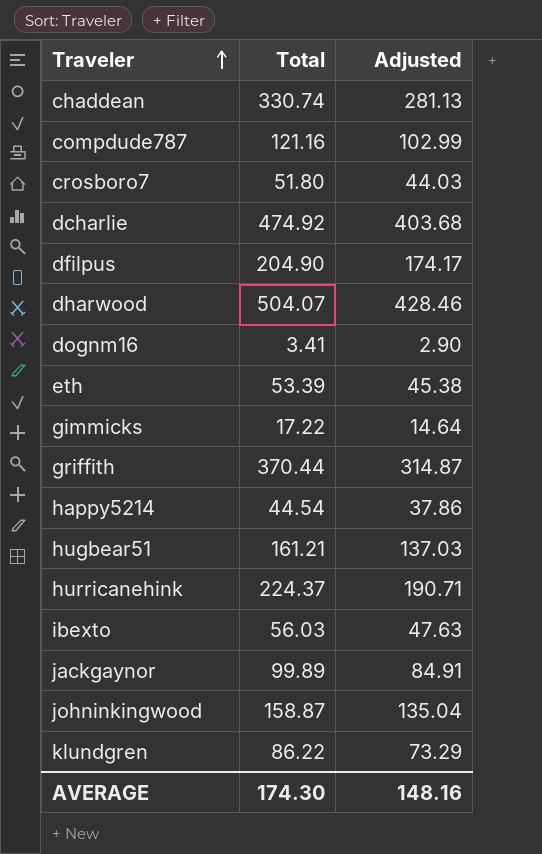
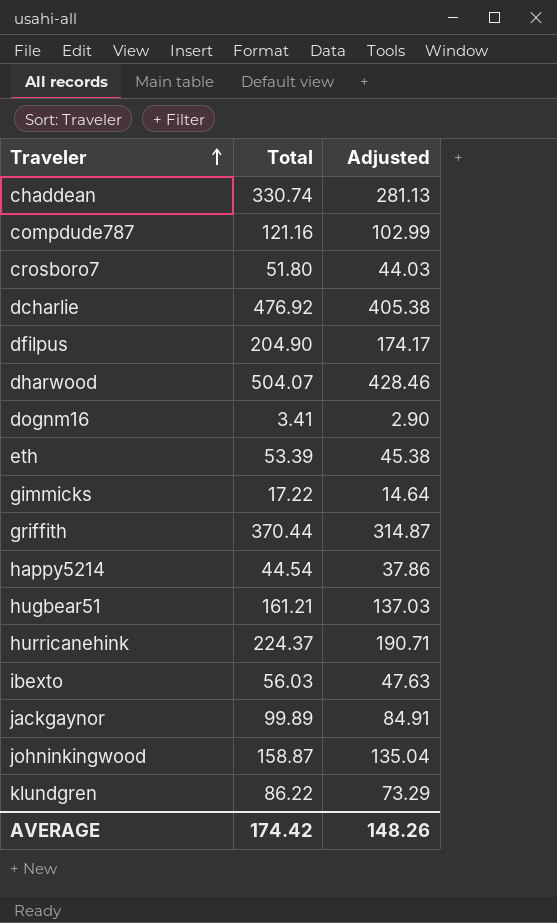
dcharlie | Total: 474.92 -> 476.92
dcharlie | Adjusted: 403.68 -> 405.38
AVERAGE | Total: 174.30 -> 174.42
AVERAGE | Adjusted: 148.16 -> 148.26

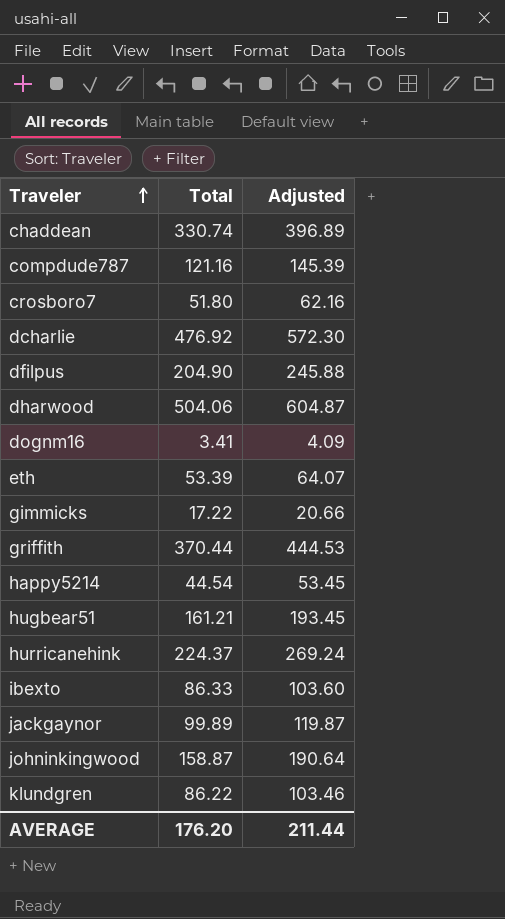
column Adjusted | formula: [Total] * 0.85 -> [Total] * 1.2
dharwood | Total: 504.07 -> 504.06
ibexto | Total: 56.03 -> 86.33
AVERAGE | Total: 174.42 -> 176.20
AVERAGE | Adjusted: 148.26 -> 211.44

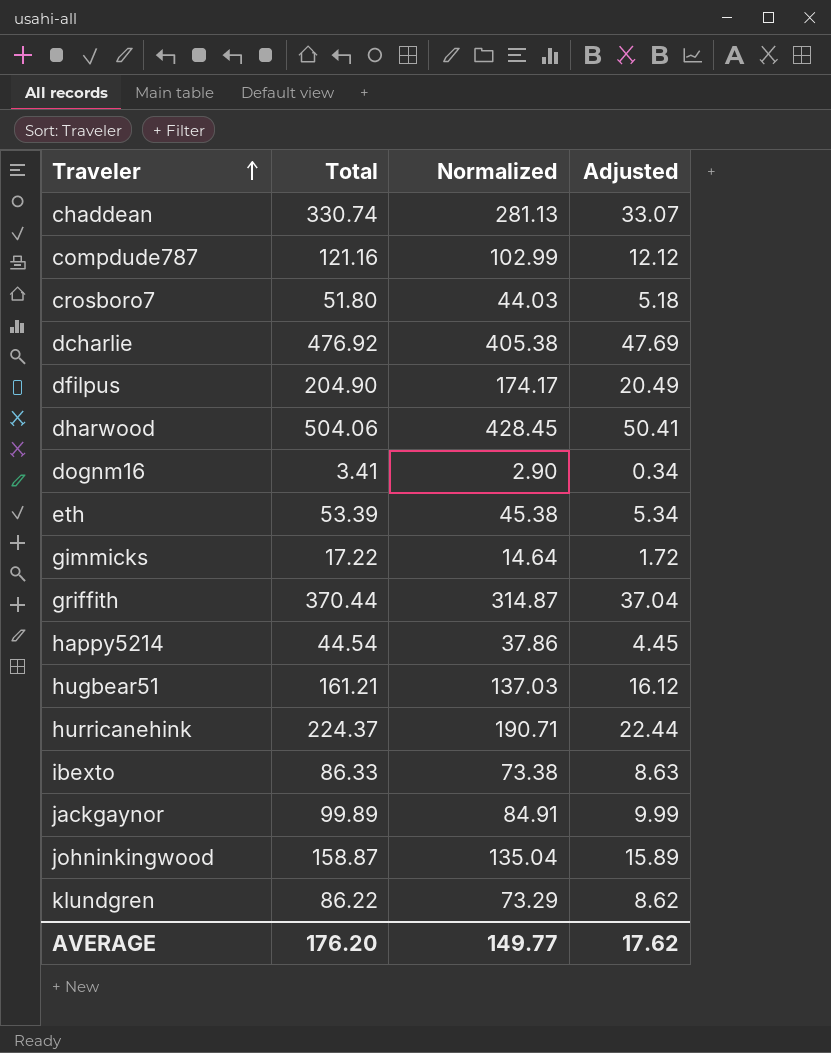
column Normalized | formula: none -> [Total] * 0.85
column Adjusted | formula: [Total] * 1.2 -> [Total] * 0.1
AVERAGE | Adjusted: 211.44 -> 17.62

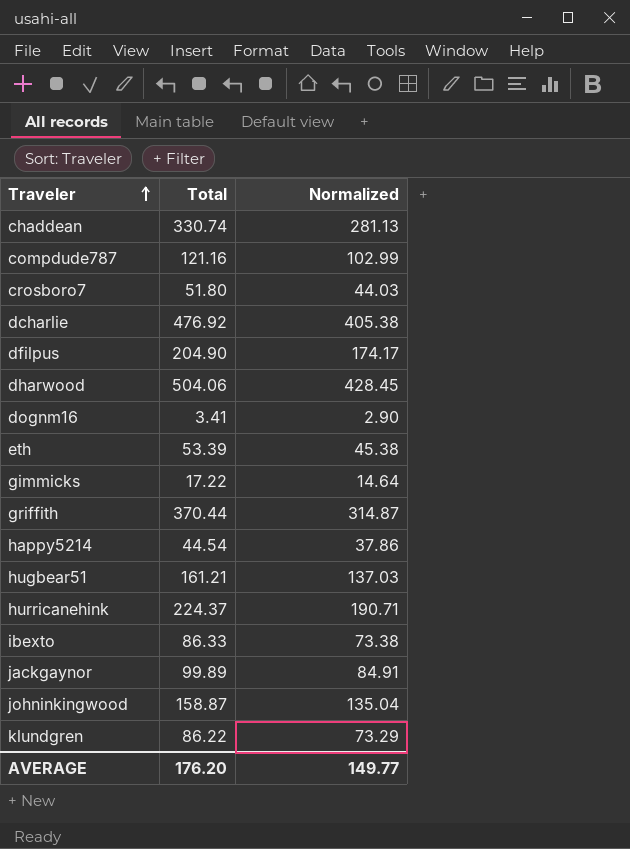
column Adjusted | formula: [Total] * 0.1 -> none

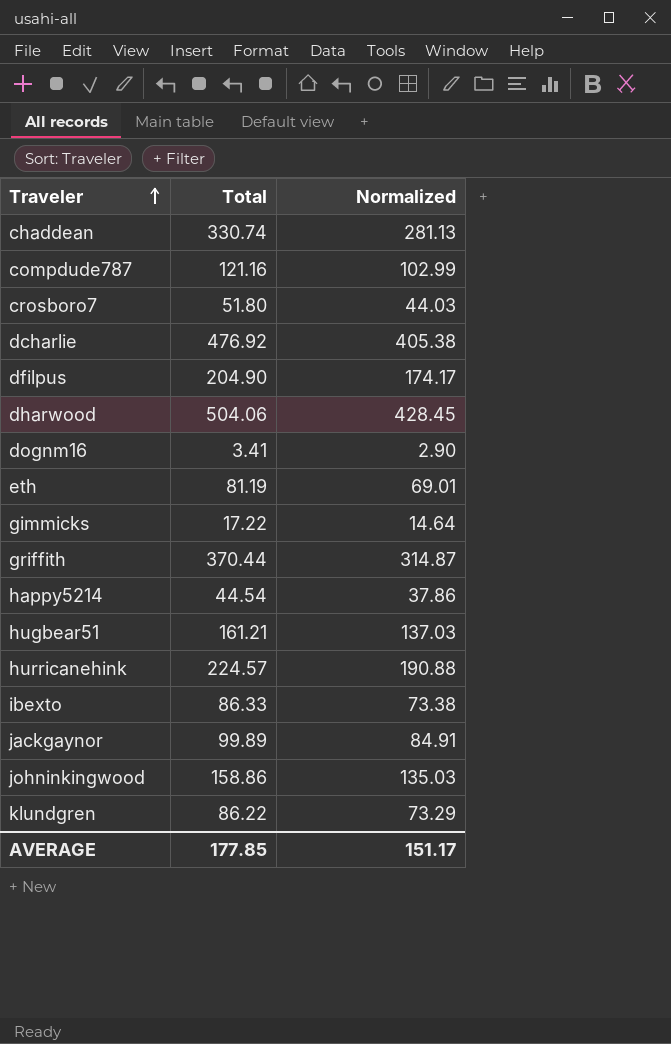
eth | Total: 53.39 -> 81.19
eth | Normalized: 45.38 -> 69.01
hurricanehink | Total: 224.37 -> 224.57
hurricanehink | Normalized: 190.71 -> 190.88
johninkingwood | Total: 158.87 -> 158.86
johninkingwood | Normalized: 135.04 -> 135.03
AVERAGE | Total: 176.20 -> 177.85
AVERAGE | Normalized: 149.77 -> 151.17

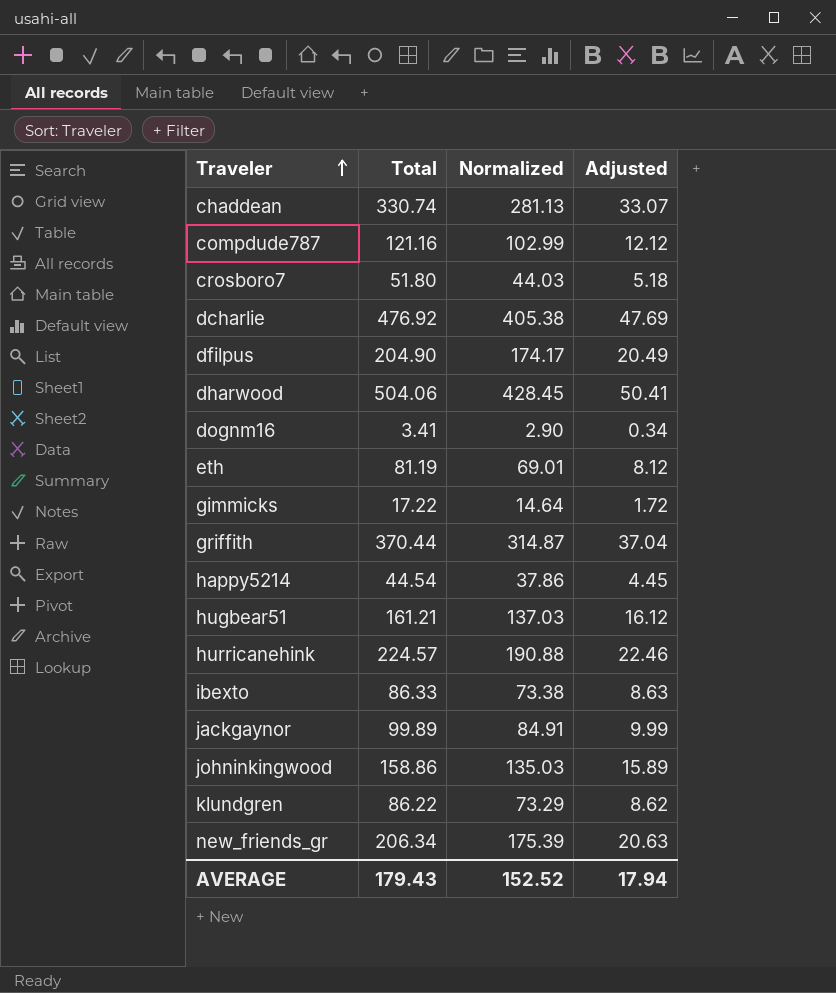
column Adjusted | formula: none -> [Total] * 0.1
row new_friends_gr: none -> 206.34 | 175.39 | 20.63
AVERAGE | Total: 177.85 -> 179.43
AVERAGE | Normalized: 151.17 -> 152.52

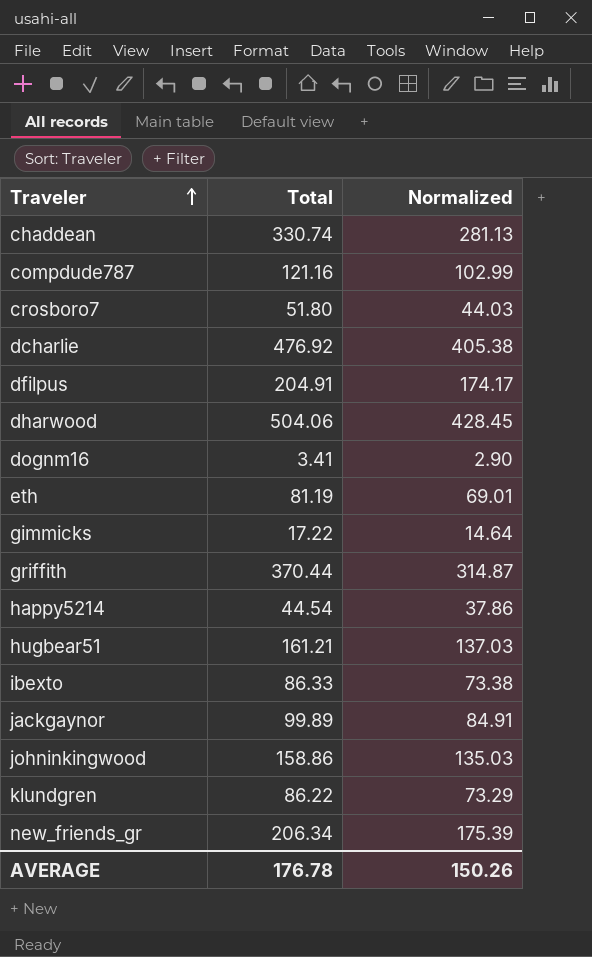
column Adjusted | formula: [Total] * 0.1 -> none
row hurricanehink: 224.57 | 190.88 | 22.46 -> none
dfilpus | Total: 204.90 -> 204.91
AVERAGE | Total: 179.43 -> 176.78
AVERAGE | Normalized: 152.52 -> 150.26

